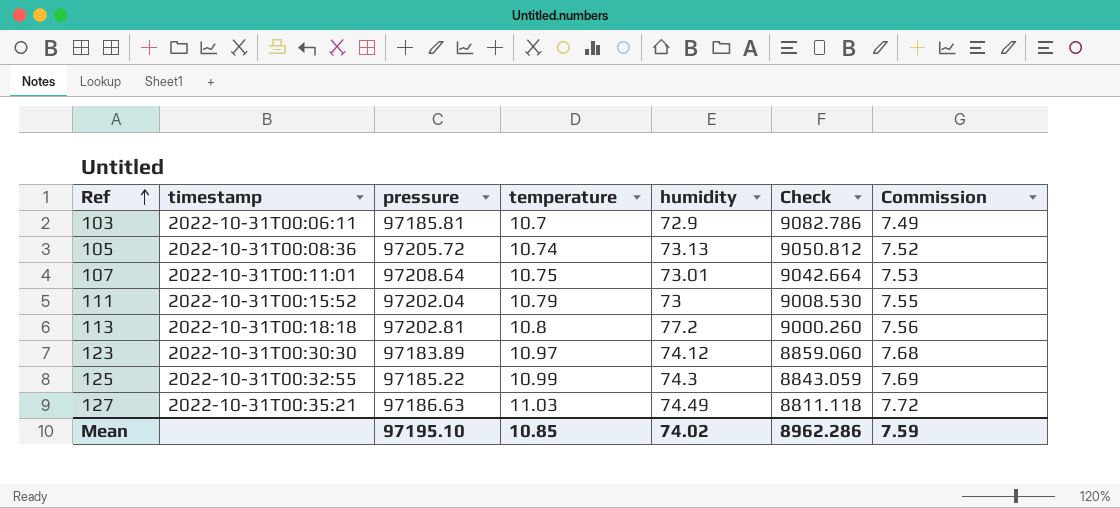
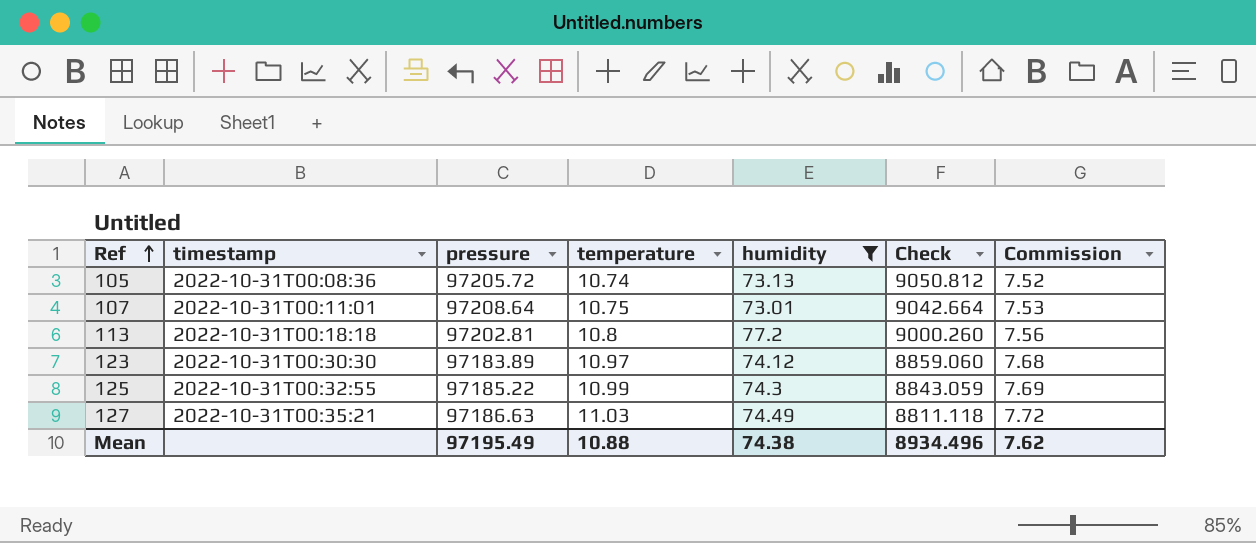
filter: none -> humidity >= 73.01
Mean | pressure: 97195.10 -> 97195.49
Mean | temperature: 10.85 -> 10.88
Mean | humidity: 74.02 -> 74.38
Mean | Check: 8962.286 -> 8934.496
Mean | Commission: 7.59 -> 7.62

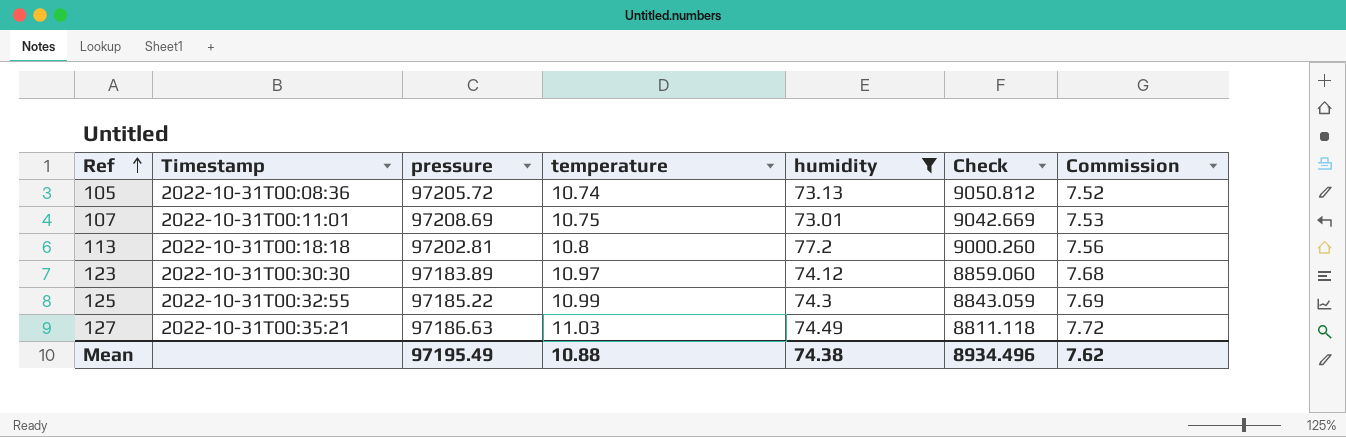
column name: timestamp -> Timestamp
107 | pressure: 97208.64 -> 97208.69
107 | Check: 9042.664 -> 9042.669

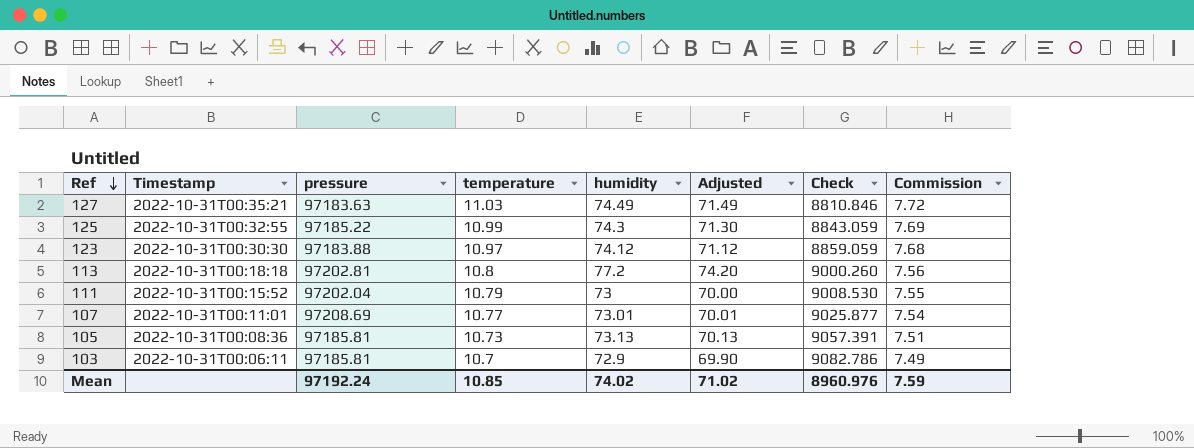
filter: humidity >= 73.01 -> none
row order: Ref ascending -> Ref descending
column Adjusted | formula: none -> [humidity] - 3
127 | pressure: 97186.63 -> 97183.63
127 | Check: 8811.118 -> 8810.846
123 | pressure: 97183.89 -> 97183.88
123 | Check: 8859.060 -> 8859.059
107 | temperature: 10.75 -> 10.77
107 | Check: 9042.669 -> 9025.877
107 | Commission: 7.53 -> 7.54
105 | pressure: 97205.72 -> 97185.81
105 | temperature: 10.74 -> 10.73
105 | Check: 9050.812 -> 9057.391
105 | Commission: 7.52 -> 7.51
Mean | pressure: 97195.49 -> 97192.24
Mean | temperature: 10.88 -> 10.85
Mean | humidity: 74.38 -> 74.02
Mean | Check: 8934.496 -> 8960.976
Mean | Commission: 7.62 -> 7.59

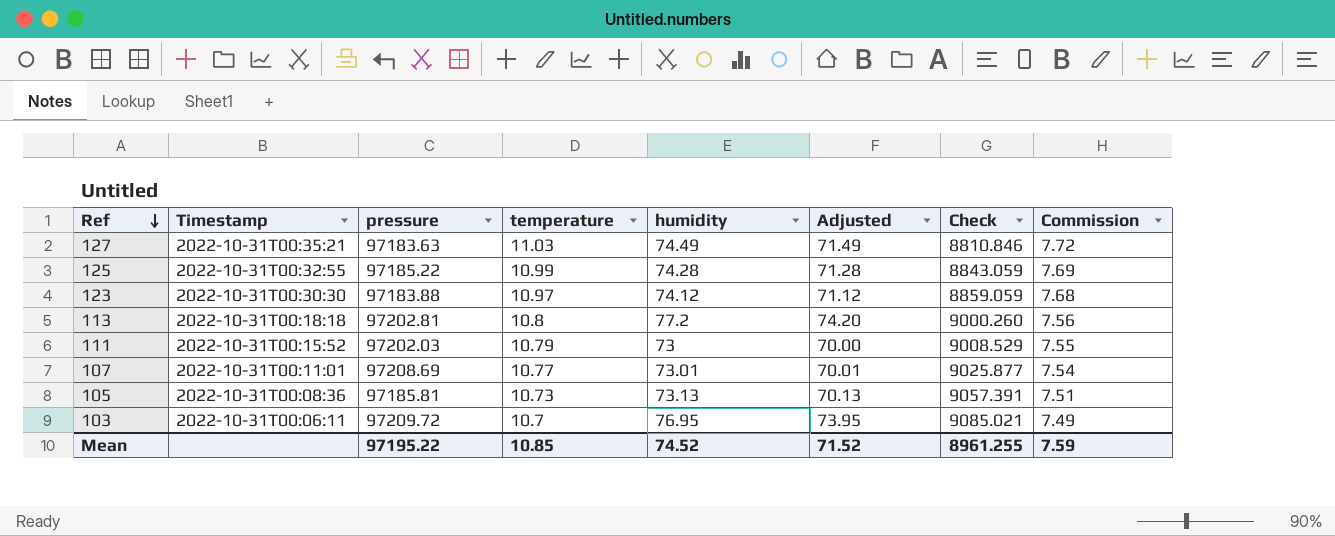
125 | humidity: 74.3 -> 74.28
125 | Adjusted: 71.30 -> 71.28
111 | pressure: 97202.04 -> 97202.03
111 | Check: 9008.530 -> 9008.529
103 | pressure: 97185.81 -> 97209.72
103 | humidity: 72.9 -> 76.95
103 | Adjusted: 69.90 -> 73.95
103 | Check: 9082.786 -> 9085.021
Mean | pressure: 97192.24 -> 97195.22
Mean | humidity: 74.02 -> 74.52
Mean | Adjusted: 71.02 -> 71.52
Mean | Check: 8960.976 -> 8961.255

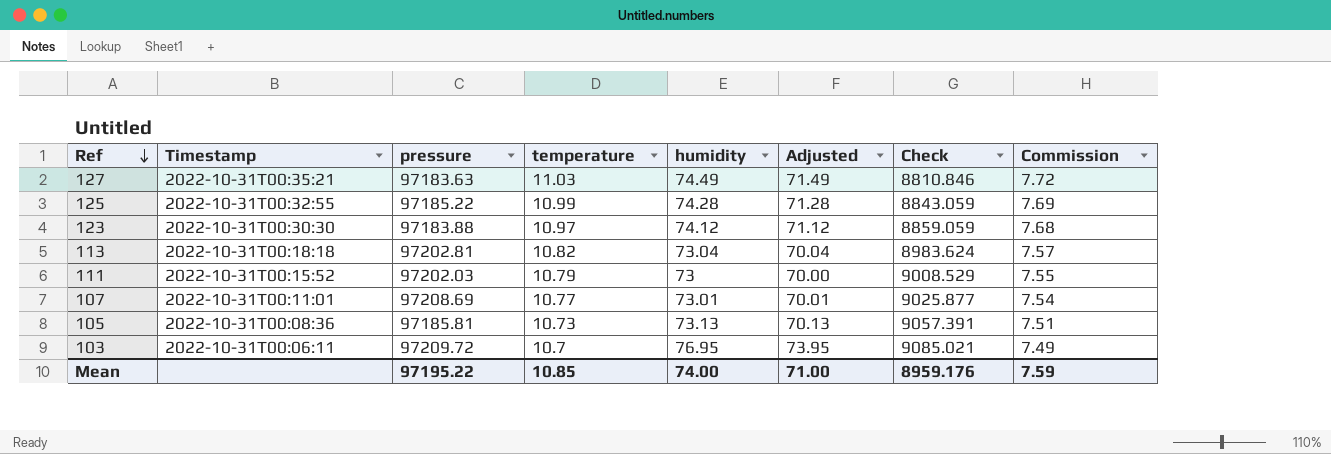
113 | temperature: 10.8 -> 10.82
113 | humidity: 77.2 -> 73.04
113 | Adjusted: 74.20 -> 70.04
113 | Check: 9000.260 -> 8983.624
113 | Commission: 7.56 -> 7.57
Mean | humidity: 74.52 -> 74.00
Mean | Adjusted: 71.52 -> 71.00
Mean | Check: 8961.255 -> 8959.176

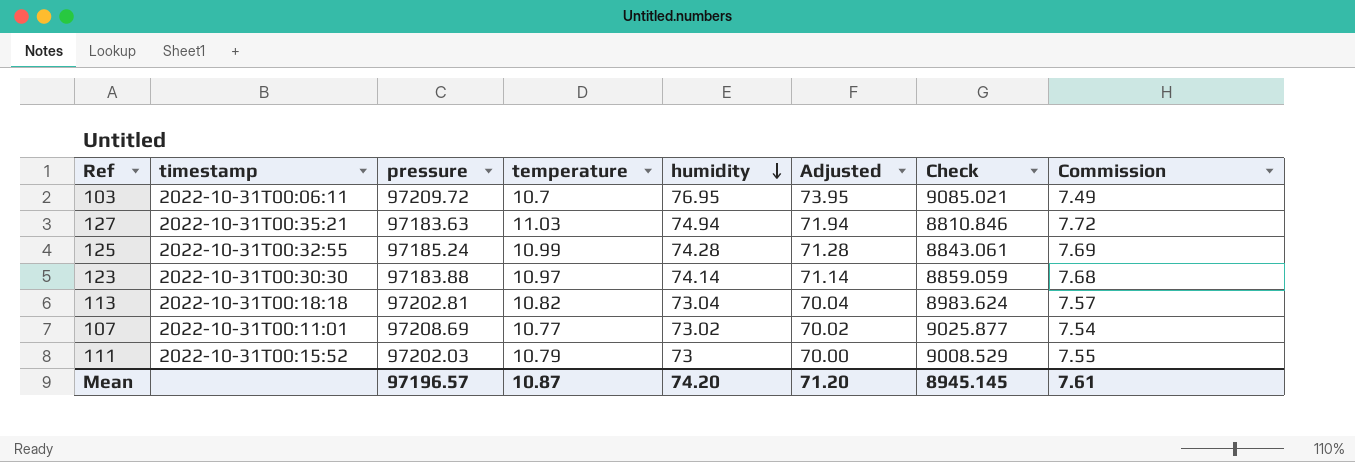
row order: Ref descending -> humidity descending
column name: Timestamp -> timestamp
row 105: 2022-10-31T00:08:36 | 97185.81 | 10.73 | 73.13 | 70.13 | 9057.391 | 7.51 -> none
127 | humidity: 74.49 -> 74.94
127 | Adjusted: 71.49 -> 71.94
125 | pressure: 97185.22 -> 97185.24
125 | Check: 8843.059 -> 8843.061
123 | humidity: 74.12 -> 74.14
123 | Adjusted: 71.12 -> 71.14
107 | humidity: 73.01 -> 73.02
107 | Adjusted: 70.01 -> 70.02
Mean | pressure: 97195.22 -> 97196.57
Mean | temperature: 10.85 -> 10.87
Mean | humidity: 74.00 -> 74.20
Mean | Adjusted: 71.00 -> 71.20
Mean | Check: 8959.176 -> 8945.145
Mean | Commission: 7.59 -> 7.61

